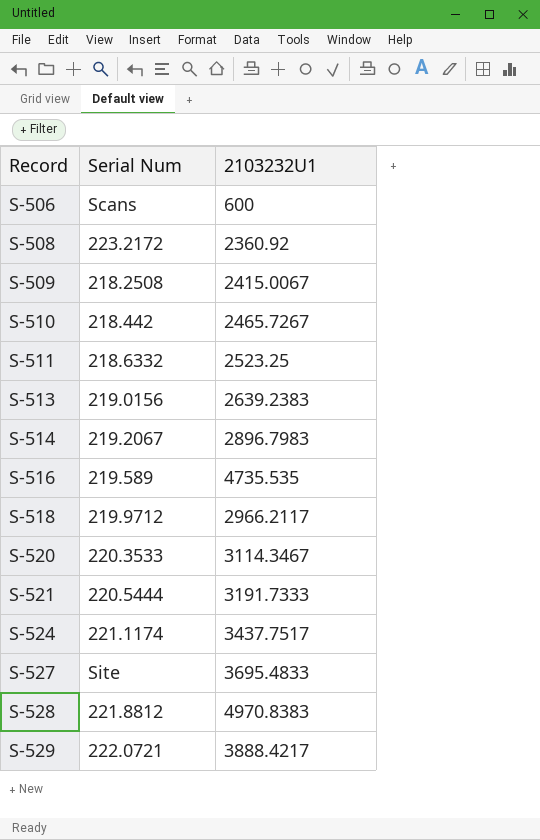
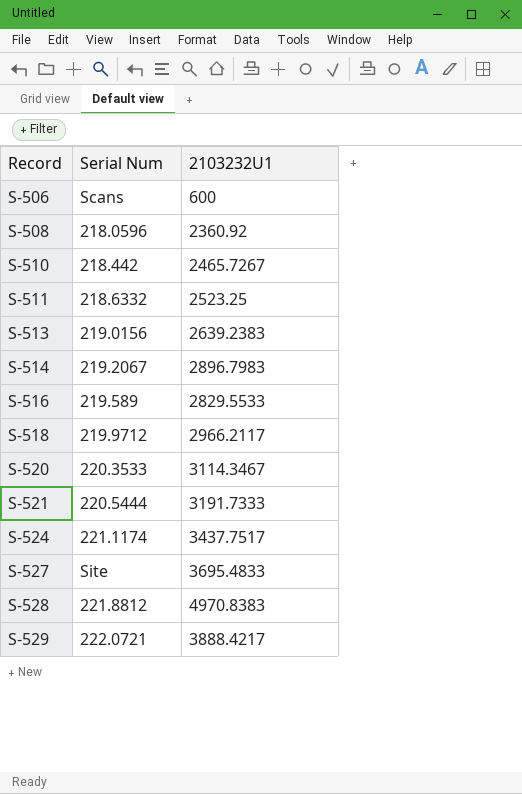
row S-509: 218.2508 | 2415.0067 -> none
S-508 | Serial Num: 223.2172 -> 218.0596
S-516 | 2103232U1: 4735.535 -> 2829.5533

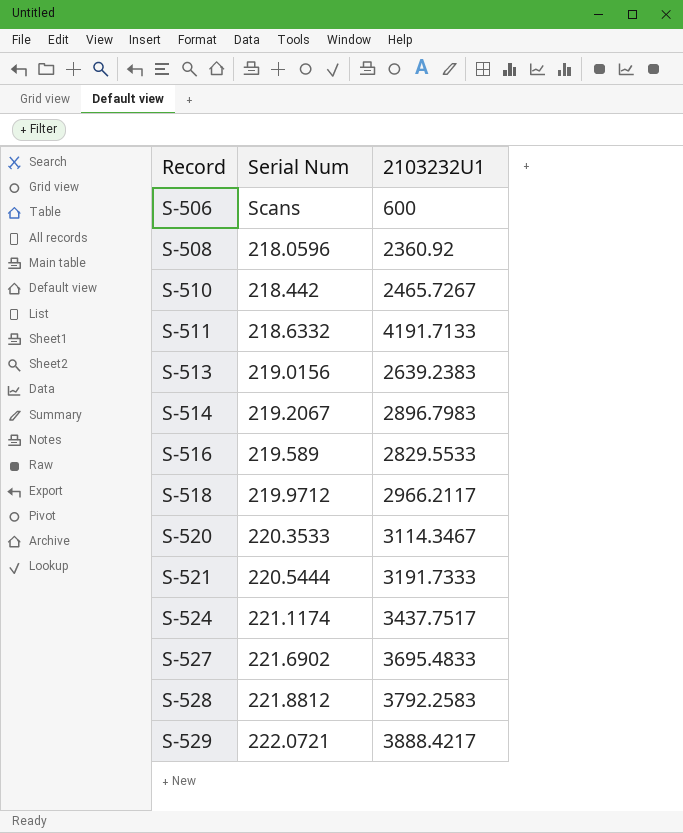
S-511 | 2103232U1: 2523.25 -> 4191.7133
S-527 | Serial Num: Site -> 221.6902
S-528 | 2103232U1: 4970.8383 -> 3792.2583

